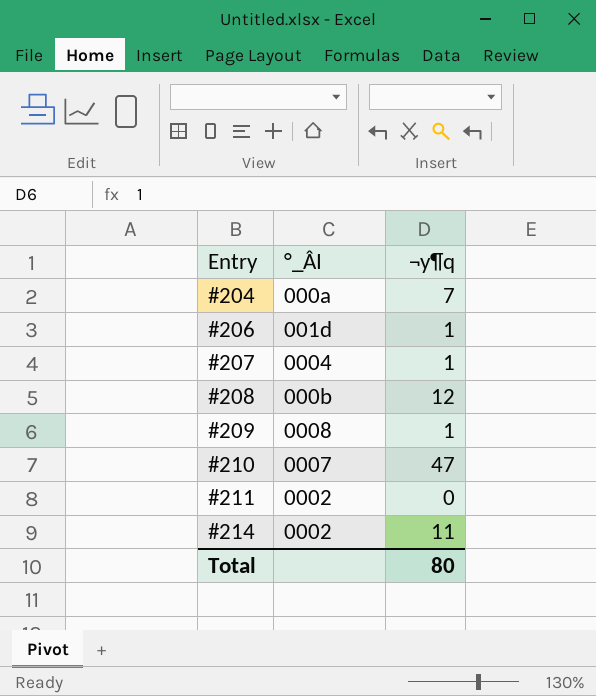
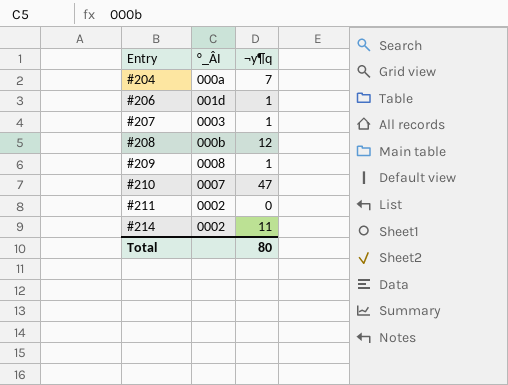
#207 | °_ÂI: 0004 -> 0003

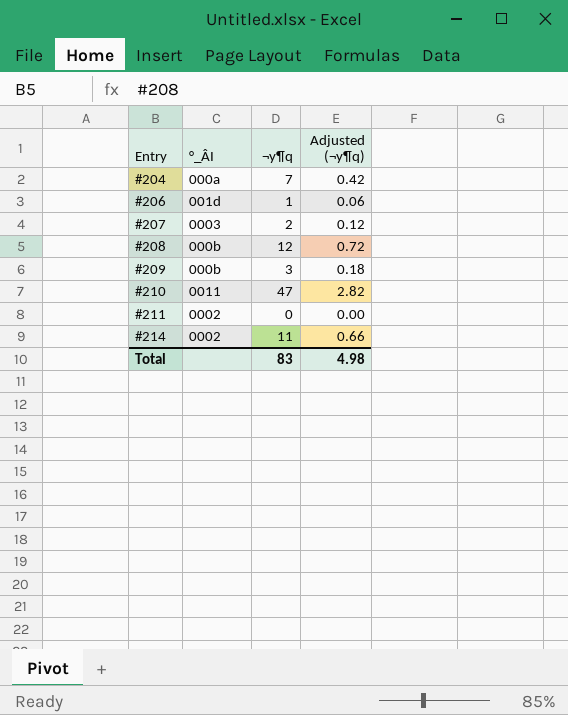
column Adjusted (¬y¶q) | formula: none -> [¬y¶q] * 0.06
#207 | ¬y¶q: 1 -> 2
#209 | °_ÂI: 0008 -> 000b
#209 | ¬y¶q: 1 -> 3
#210 | °_ÂI: 0007 -> 0011
Total | ¬y¶q: 80 -> 83

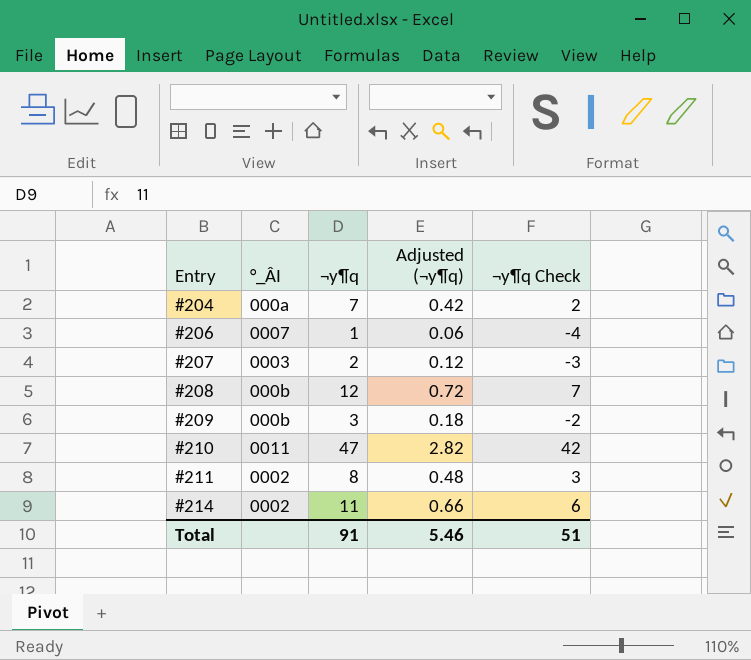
column ¬y¶q Check | formula: none -> [¬y¶q] - 5
#206 | °_ÂI: 001d -> 0007
#211 | ¬y¶q: 0 -> 8
#211 | Adjusted (¬y¶q): 0.00 -> 0.48
Total | ¬y¶q: 83 -> 91
Total | Adjusted (¬y¶q): 4.98 -> 5.46

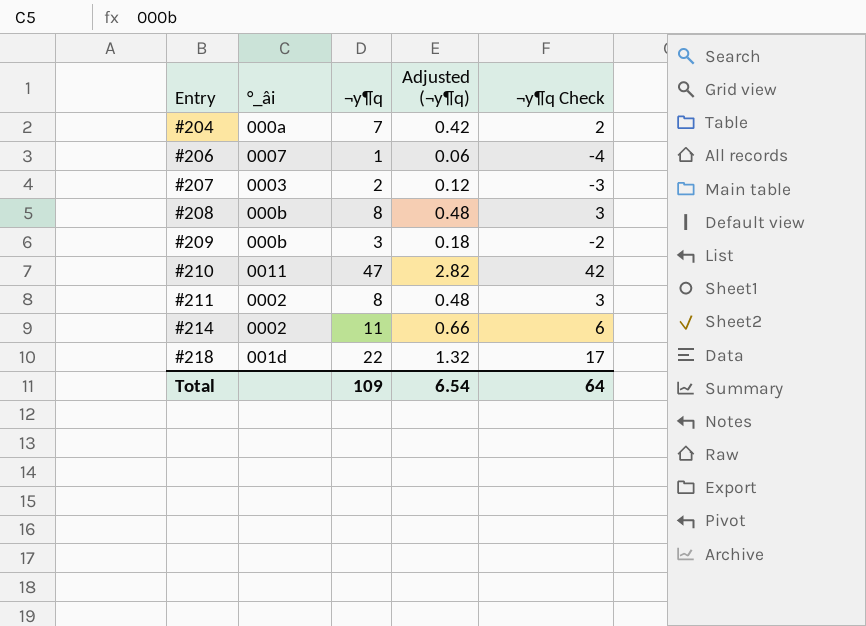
column name: °_ÂI -> °_âi
#208 | ¬y¶q: 12 -> 8
#208 | Adjusted (¬y¶q): 0.72 -> 0.48
#208 | ¬y¶q Check: 7 -> 3
row #218: none -> 001d | 22 | 1.32 | 17
Total | ¬y¶q: 91 -> 109
Total | Adjusted (¬y¶q): 5.46 -> 6.54
Total | ¬y¶q Check: 51 -> 64

